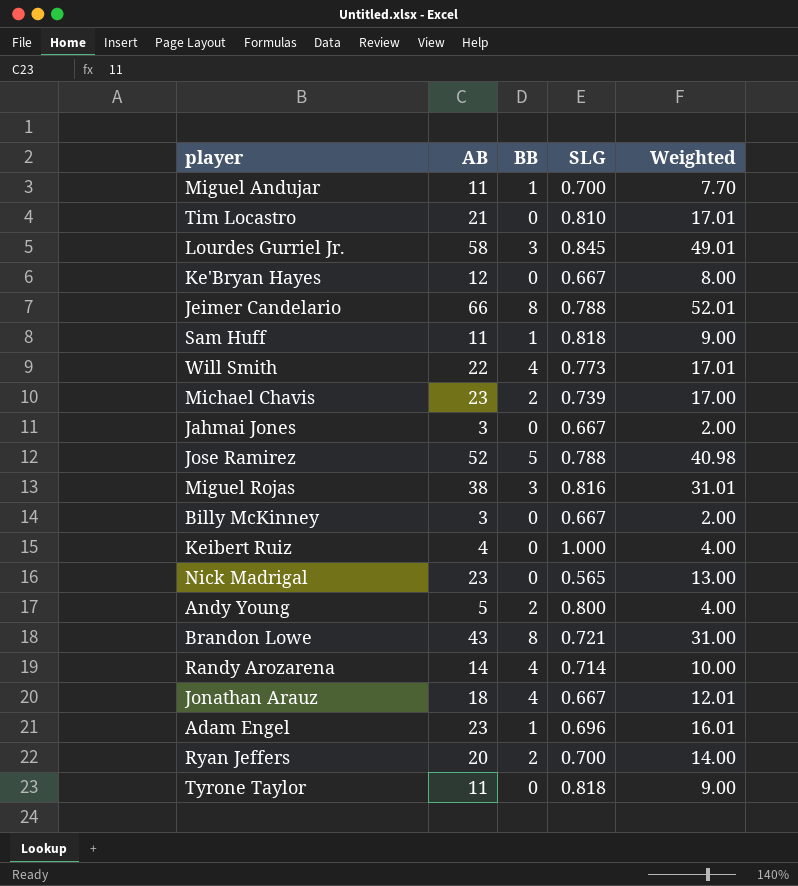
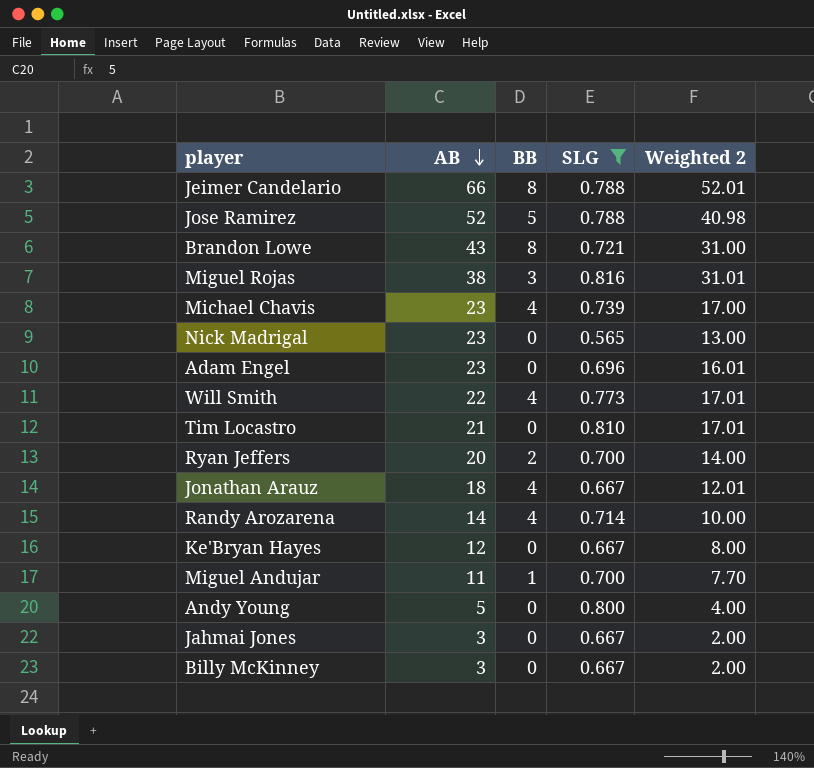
filter: none -> SLG <= 0.816
row order: none -> AB descending
column name: Weighted -> Weighted 2
Michael Chavis | BB: 2 -> 4
Adam Engel | BB: 1 -> 0
Andy Young | BB: 2 -> 0

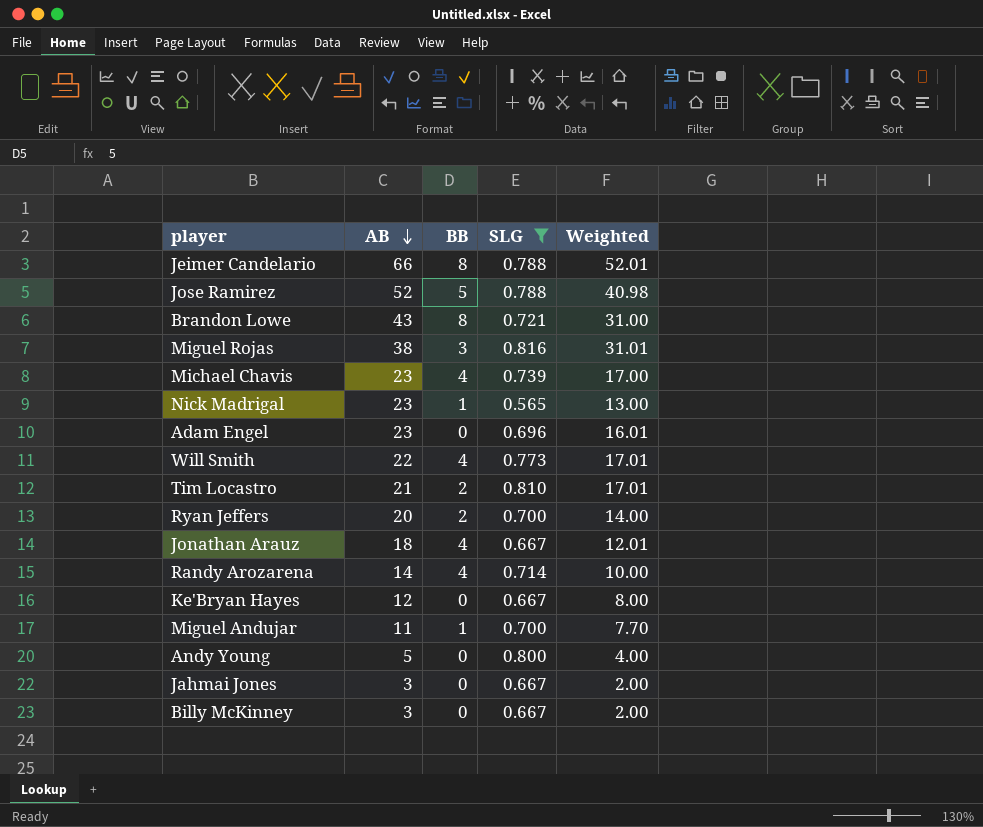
column name: Weighted 2 -> Weighted
Nick Madrigal | BB: 0 -> 1
Tim Locastro | BB: 0 -> 2

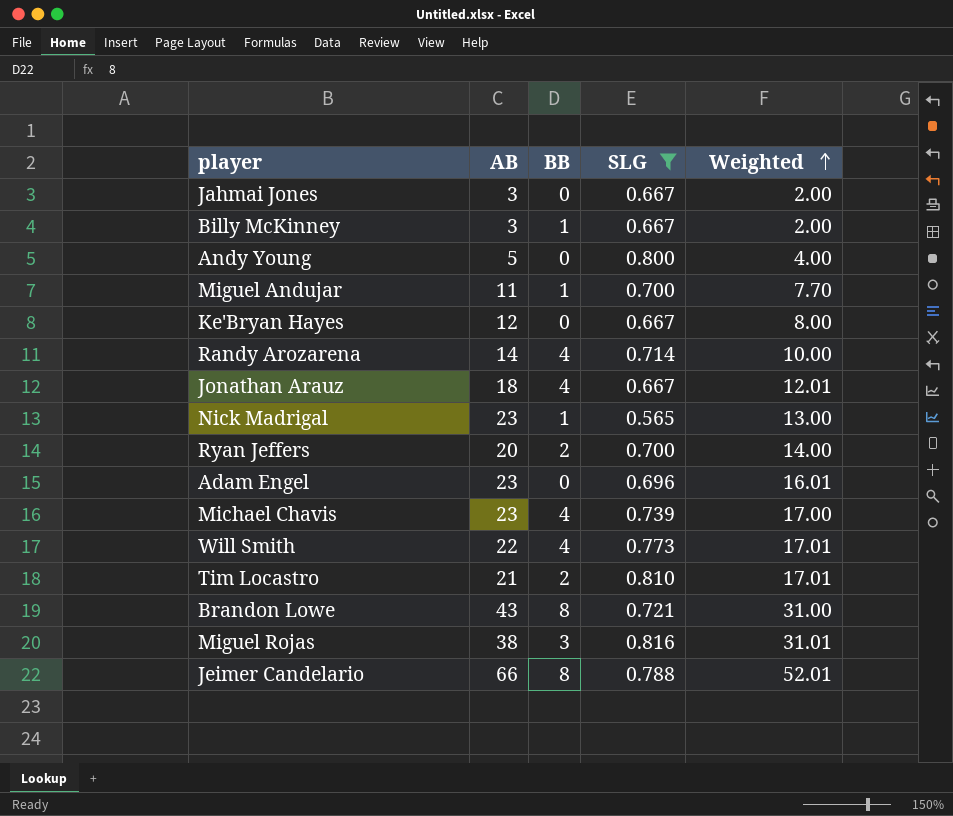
row order: AB descending -> Weighted ascending
row Jose Ramirez: 52 | 5 | 0.788 | 40.98 -> none
Billy McKinney | BB: 0 -> 1

